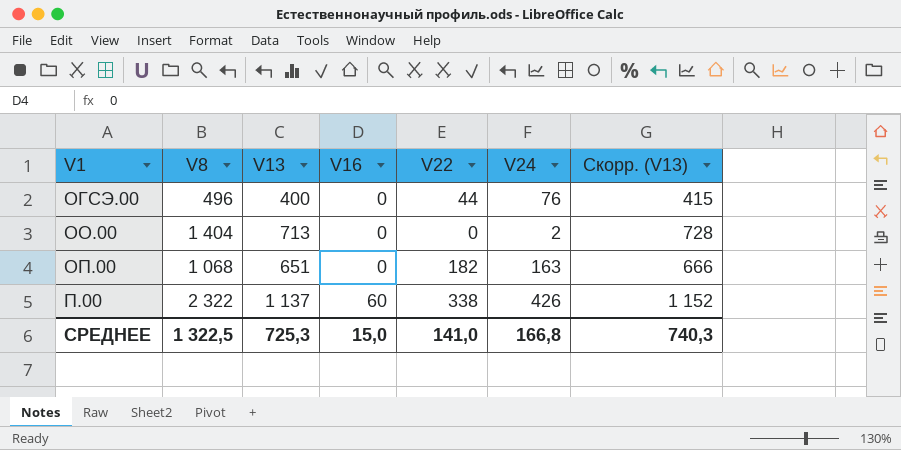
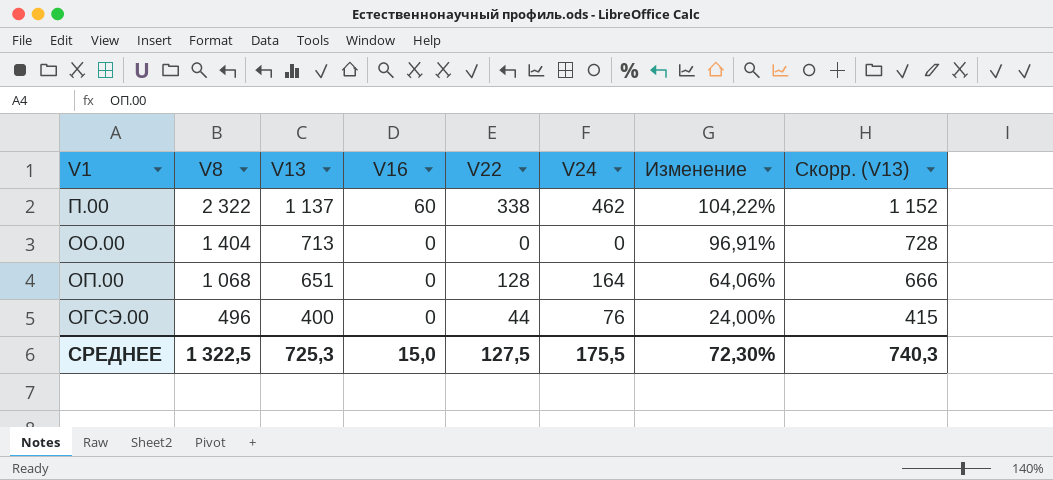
row order: V1 ascending -> V8 descending
column Изменение | formula: none -> ([V8] - [V13]) / [V13]
П.00 | V24: 426 -> 462
ОО.00 | V24: 2 -> 0
ОП.00 | V22: 182 -> 128
ОП.00 | V24: 163 -> 164
СРЕДНЕЕ | V22: 141,0 -> 127,5
СРЕДНЕЕ | V24: 166,8 -> 175,5

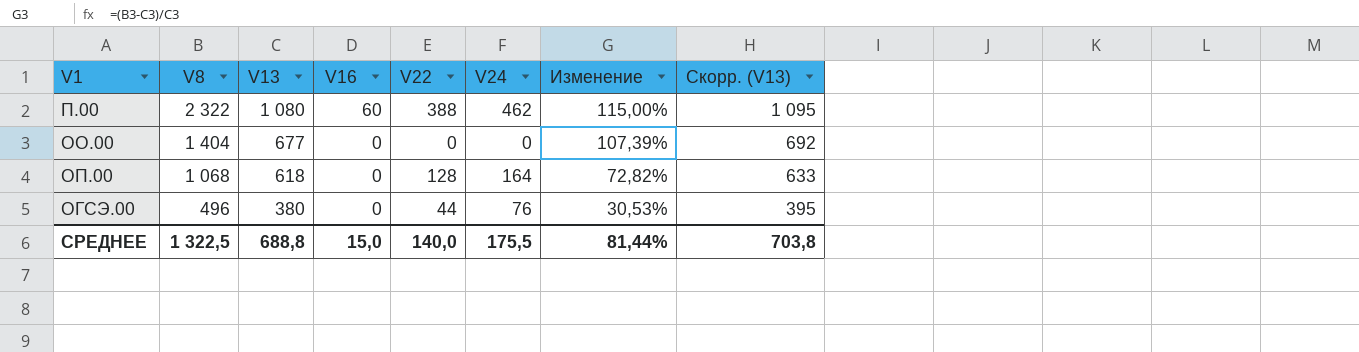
П.00 | V13: 1 137 -> 1 080
П.00 | V22: 338 -> 388
П.00 | Изменение: 104,22% -> 115,00%
П.00 | Скорр. (V13): 1 152 -> 1 095
ОО.00 | V13: 713 -> 677
ОО.00 | Изменение: 96,91% -> 107,39%
ОО.00 | Скорр. (V13): 728 -> 692
ОП.00 | V13: 651 -> 618
ОП.00 | Изменение: 64,06% -> 72,82%
ОП.00 | Скорр. (V13): 666 -> 633
ОГСЭ.00 | V13: 400 -> 380
ОГСЭ.00 | Изменение: 24,00% -> 30,53%
ОГСЭ.00 | Скорр. (V13): 415 -> 395
СРЕДНЕЕ | V13: 725,3 -> 688,8
СРЕДНЕЕ | V22: 127,5 -> 140,0
СРЕДНЕЕ | Изменение: 72,30% -> 81,44%
СРЕДНЕЕ | Скорр. (V13): 740,3 -> 703,8

